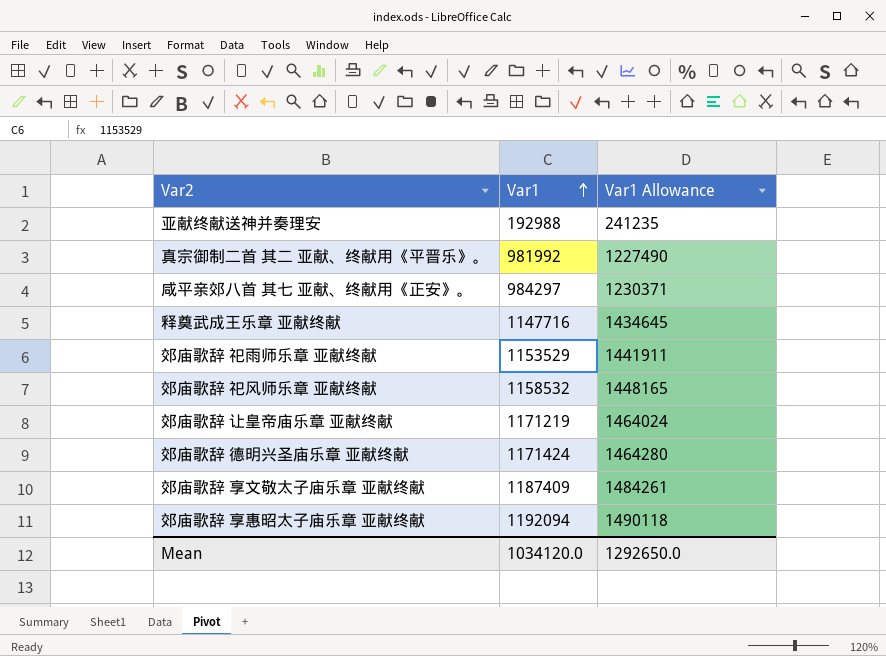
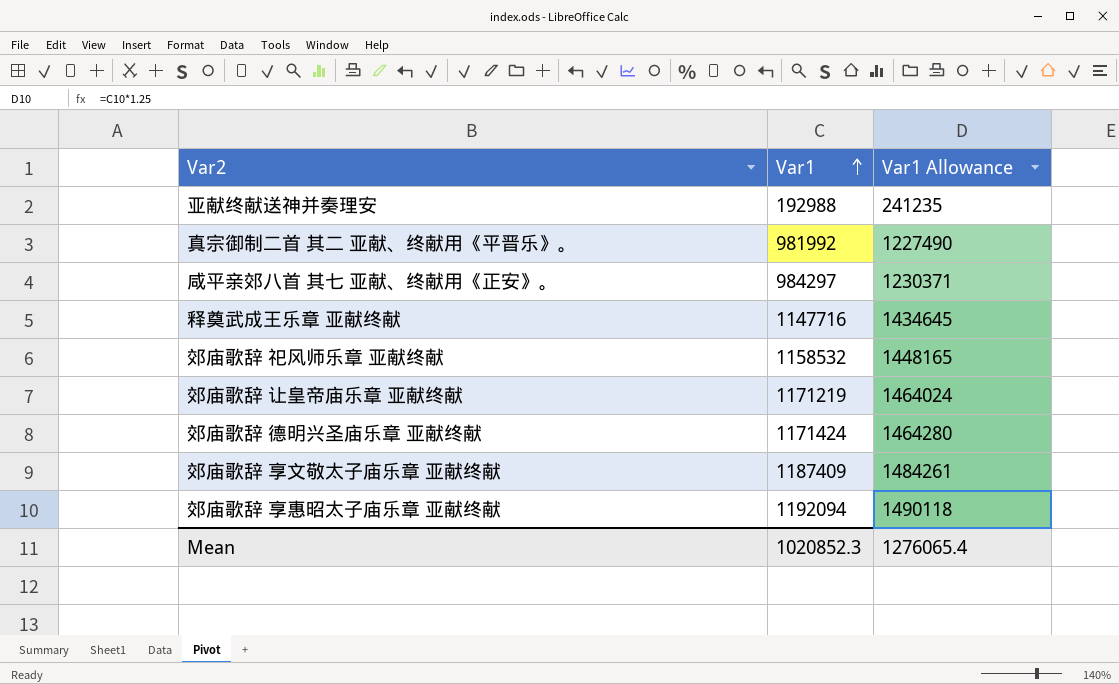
row 郊庙歌辞 祀雨师乐章 亚献终献: 1153529 | 1441911 -> none
Mean | Var1: 1034120.0 -> 1020852.3
Mean | Var1 Allowance: 1292650.0 -> 1276065.4

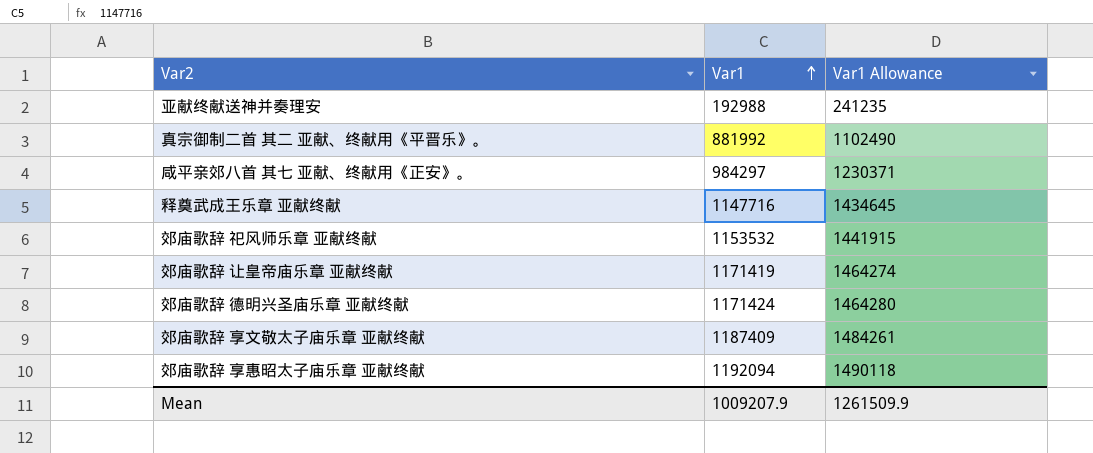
真宗御制二首 其二 亚献、终献用《平晋乐》。 | Var1: 981992 -> 881992
真宗御制二首 其二 亚献、终献用《平晋乐》。 | Var1 Allowance: 1227490 -> 1102490
郊庙歌辞 祀风师乐章 亚献终献 | Var1: 1158532 -> 1153532
郊庙歌辞 祀风师乐章 亚献终献 | Var1 Allowance: 1448165 -> 1441915
郊庙歌辞 让皇帝庙乐章 亚献终献 | Var1: 1171219 -> 1171419
郊庙歌辞 让皇帝庙乐章 亚献终献 | Var1 Allowance: 1464024 -> 1464274
Mean | Var1: 1020852.3 -> 1009207.9
Mean | Var1 Allowance: 1276065.4 -> 1261509.9

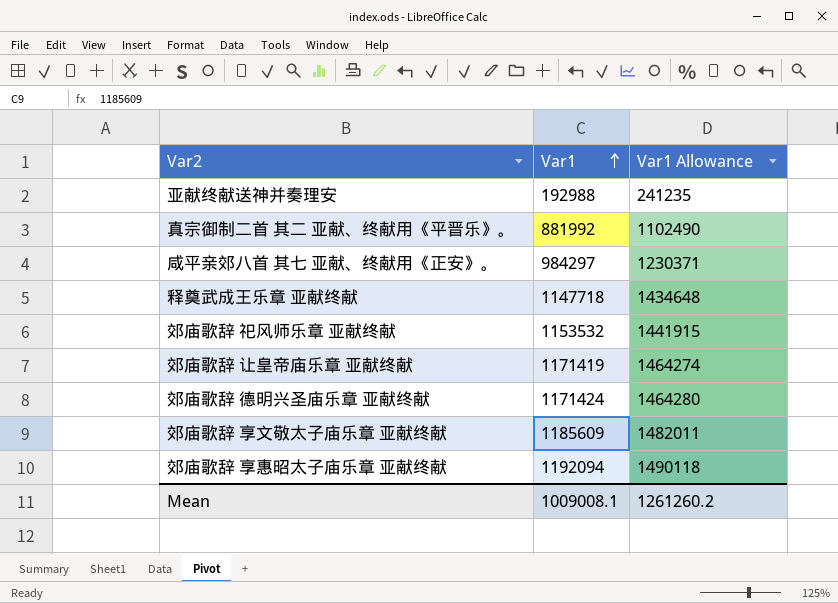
释奠武成王乐章 亚献终献 | Var1: 1147716 -> 1147718
释奠武成王乐章 亚献终献 | Var1 Allowance: 1434645 -> 1434648
郊庙歌辞 享文敬太子庙乐章 亚献终献 | Var1: 1187409 -> 1185609
郊庙歌辞 享文敬太子庙乐章 亚献终献 | Var1 Allowance: 1484261 -> 1482011
Mean | Var1: 1009207.9 -> 1009008.1
Mean | Var1 Allowance: 1261509.9 -> 1261260.2

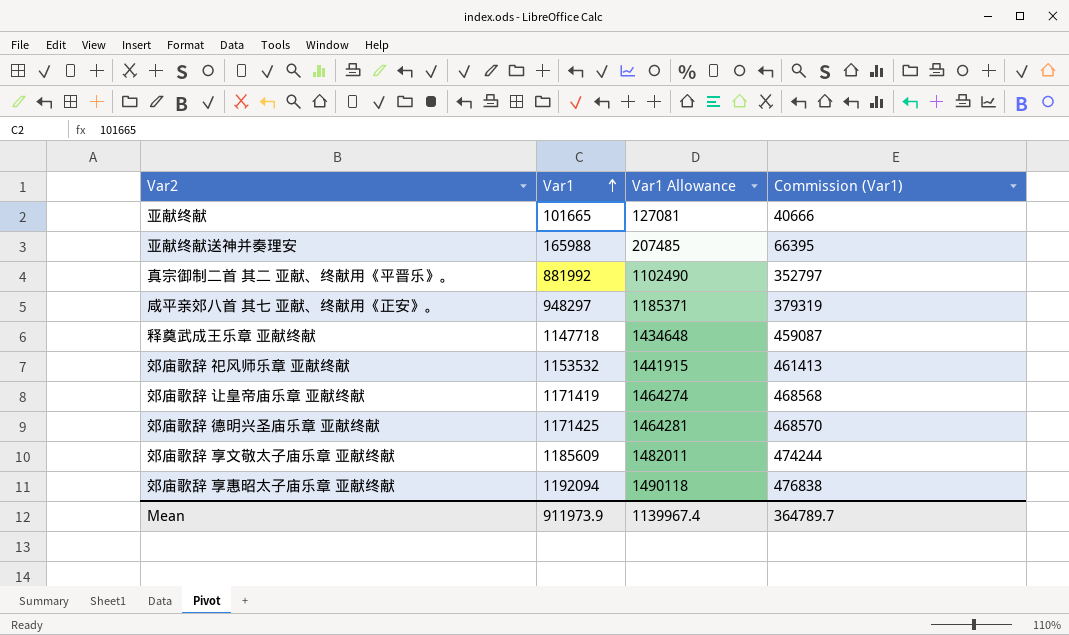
column Commission (Var1) | formula: none -> [Var1] * 0.4
row 亚献终献: none -> 101665 | 127081 | 40666
亚献终献送神并奏理安 | Var1: 192988 -> 165988
亚献终献送神并奏理安 | Var1 Allowance: 241235 -> 207485
咸平亲郊八首 其七 亚献、终献用《正安》。 | Var1: 984297 -> 948297
咸平亲郊八首 其七 亚献、终献用《正安》。 | Var1 Allowance: 1230371 -> 1185371
郊庙歌辞 德明兴圣庙乐章 亚献终献 | Var1: 1171424 -> 1171425
郊庙歌辞 德明兴圣庙乐章 亚献终献 | Var1 Allowance: 1464280 -> 1464281
Mean | Var1: 1009008.1 -> 911973.9
Mean | Var1 Allowance: 1261260.2 -> 1139967.4

